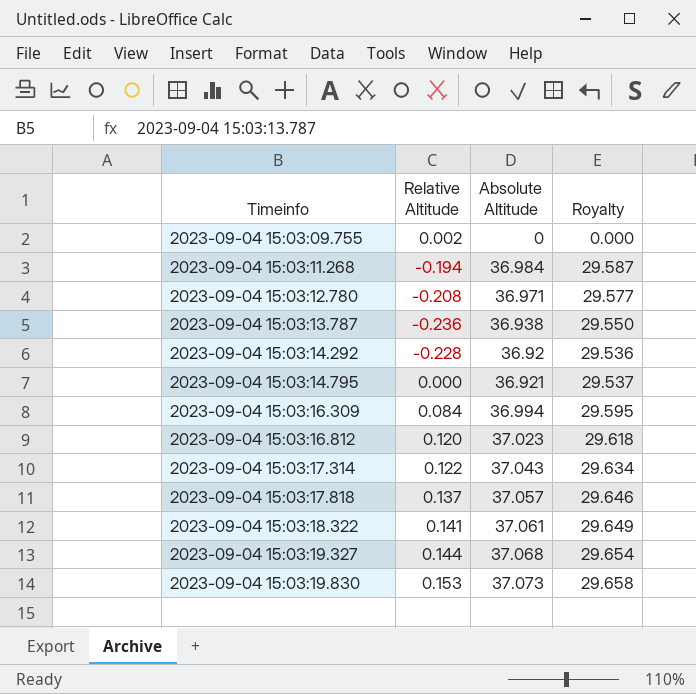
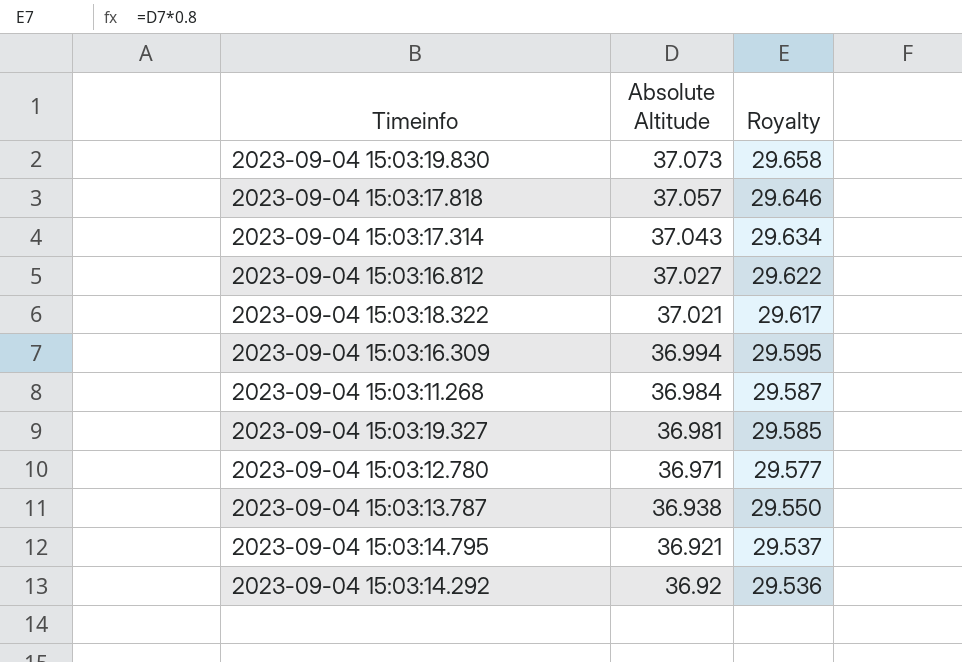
row order: Timeinfo ascending -> Absolute Altitude descending
column Relative Altitude | position: 2 -> none
row 2023-09-04 15:03:09.755: 0.002 | 0 | 0.000 -> none
2023-09-04 15:03:16.812 | Absolute Altitude: 37.023 -> 37.027
2023-09-04 15:03:16.812 | Royalty: 29.618 -> 29.622
2023-09-04 15:03:18.322 | Absolute Altitude: 37.061 -> 37.021
2023-09-04 15:03:18.322 | Royalty: 29.649 -> 29.617
2023-09-04 15:03:19.327 | Absolute Altitude: 37.068 -> 36.981
2023-09-04 15:03:19.327 | Royalty: 29.654 -> 29.585

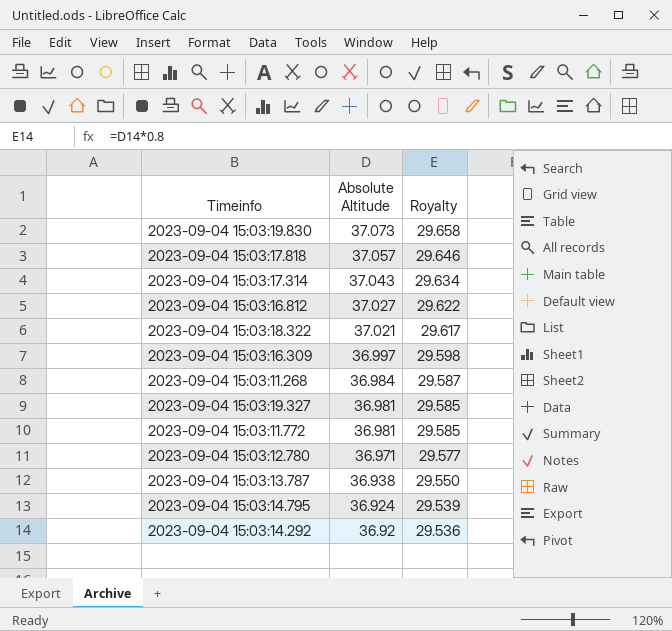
2023-09-04 15:03:16.309 | Absolute Altitude: 36.994 -> 36.997
2023-09-04 15:03:16.309 | Royalty: 29.595 -> 29.598
row 2023-09-04 15:03:11.772: none -> 36.981 | 29.585
2023-09-04 15:03:14.795 | Absolute Altitude: 36.921 -> 36.924
2023-09-04 15:03:14.795 | Royalty: 29.537 -> 29.539

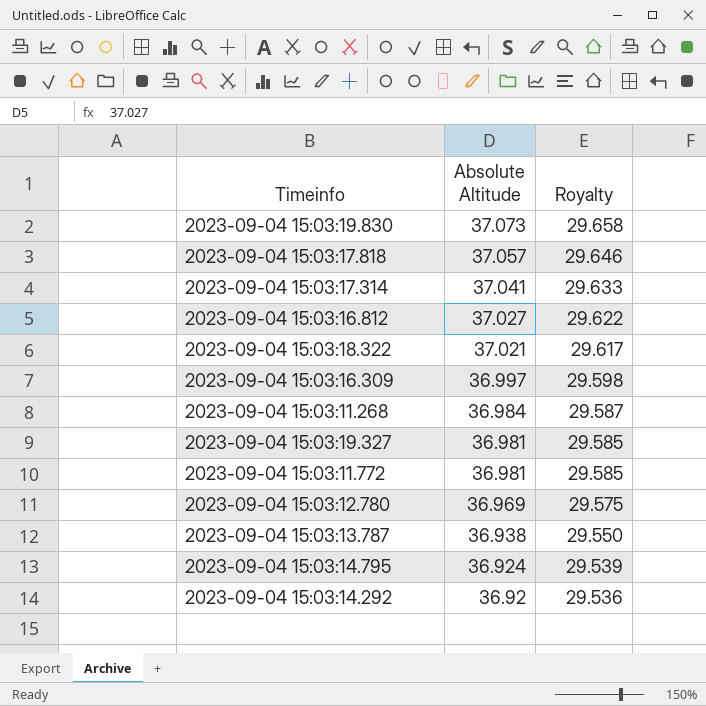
2023-09-04 15:03:17.314 | Absolute Altitude: 37.043 -> 37.041
2023-09-04 15:03:17.314 | Royalty: 29.634 -> 29.633
2023-09-04 15:03:12.780 | Absolute Altitude: 36.971 -> 36.969
2023-09-04 15:03:12.780 | Royalty: 29.577 -> 29.575

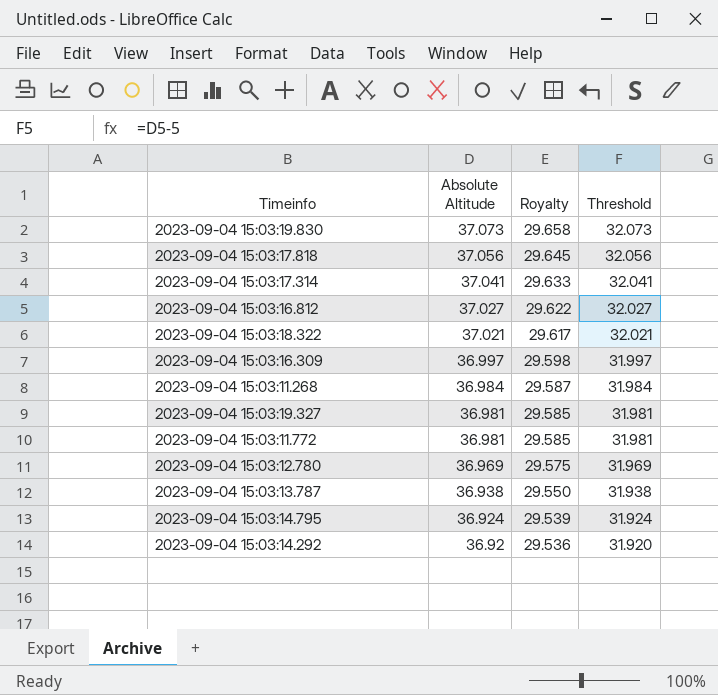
column Threshold | formula: none -> [Absolute Altitude] - 5
2023-09-04 15:03:17.818 | Absolute Altitude: 37.057 -> 37.056
2023-09-04 15:03:17.818 | Royalty: 29.646 -> 29.645

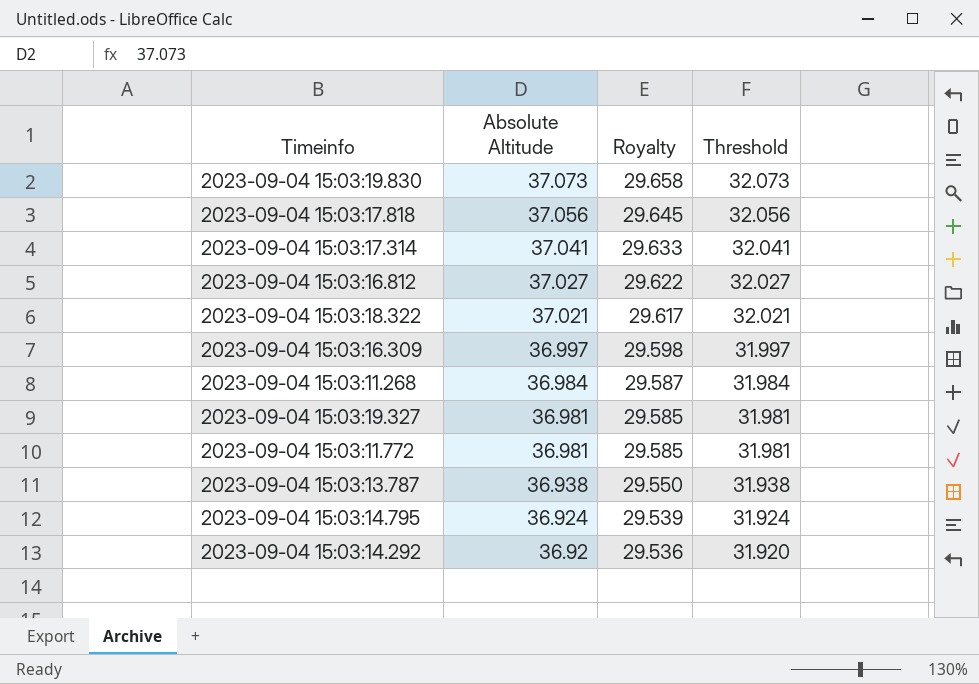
row 2023-09-04 15:03:12.780: 36.969 | 29.575 | 31.969 -> none

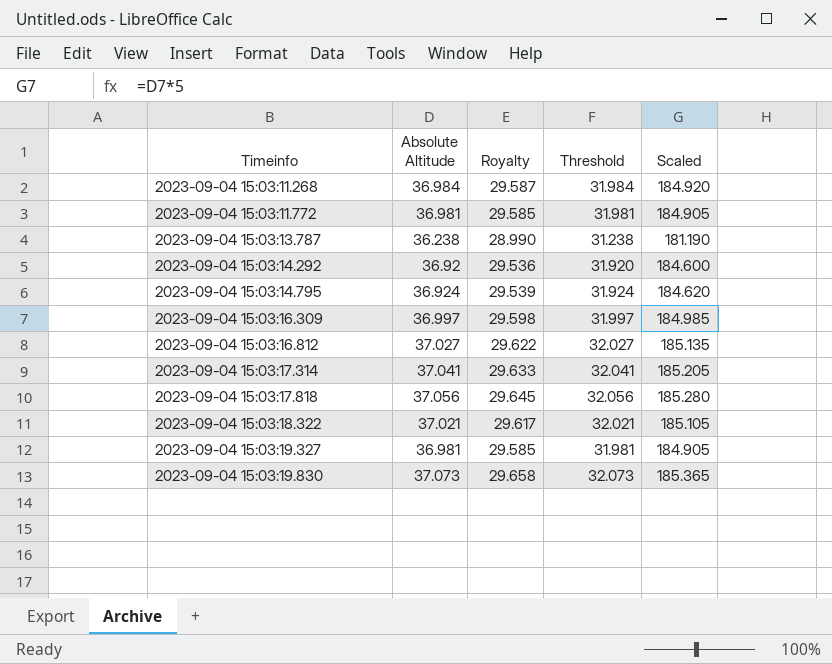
row order: Absolute Altitude descending -> Timeinfo ascending
column Scaled | formula: none -> [Absolute Altitude] * 5
2023-09-04 15:03:13.787 | Absolute Altitude: 36.938 -> 36.238
2023-09-04 15:03:13.787 | Royalty: 29.550 -> 28.990
2023-09-04 15:03:13.787 | Threshold: 31.938 -> 31.238

